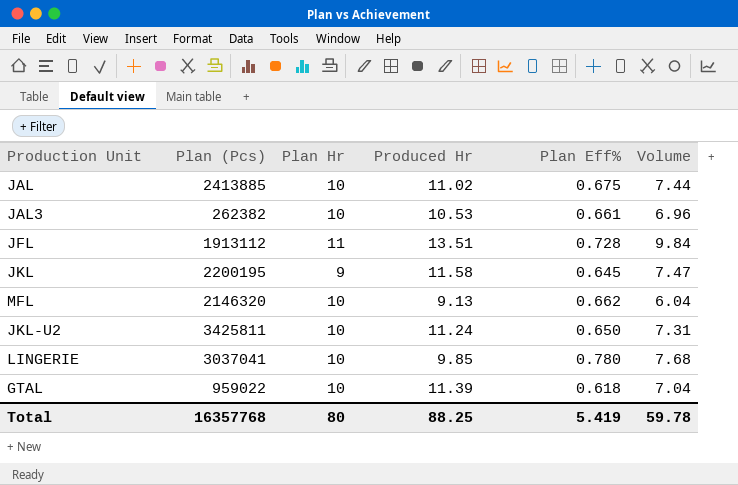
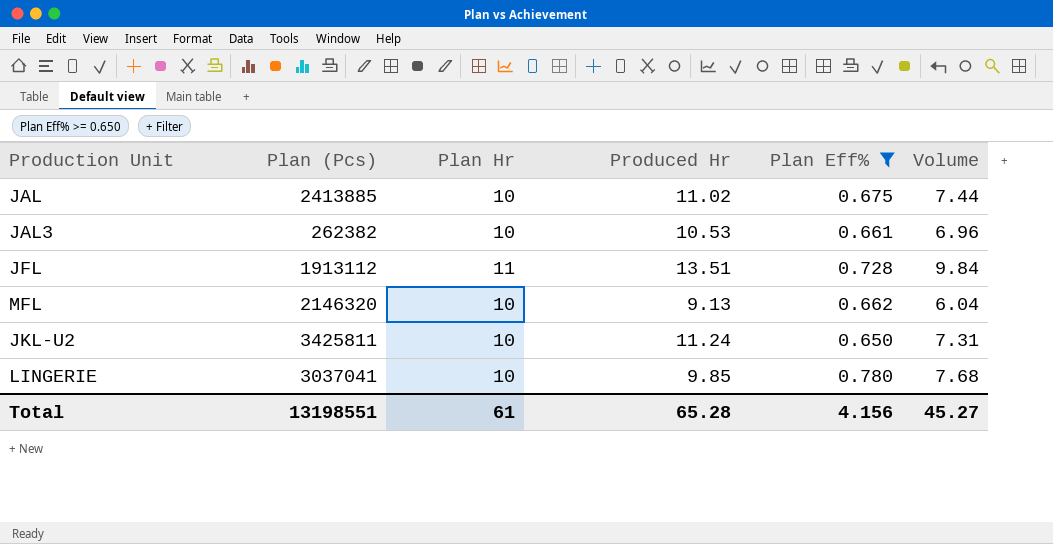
filter: none -> Plan Eff% >= 0.650
Total | Plan (Pcs): 16357768 -> 13198551
Total | Plan Hr: 80 -> 61
Total | Produced Hr: 88.25 -> 65.28
Total | Plan Eff%: 5.419 -> 4.156
Total | Volume: 59.78 -> 45.27

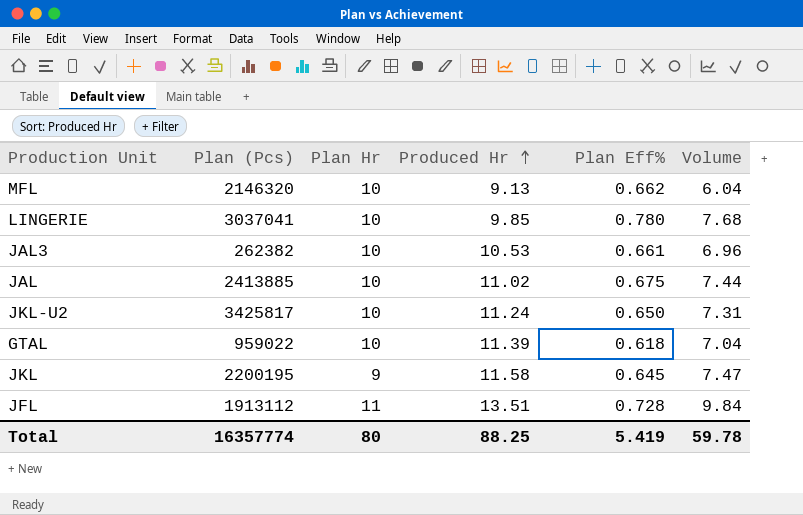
filter: Plan Eff% >= 0.650 -> none
row order: none -> Produced Hr ascending
JKL-U2 | Plan (Pcs): 3425811 -> 3425817
Total | Plan (Pcs): 13198551 -> 16357774
Total | Plan Hr: 61 -> 80
Total | Produced Hr: 65.28 -> 88.25
Total | Plan Eff%: 4.156 -> 5.419
Total | Volume: 45.27 -> 59.78

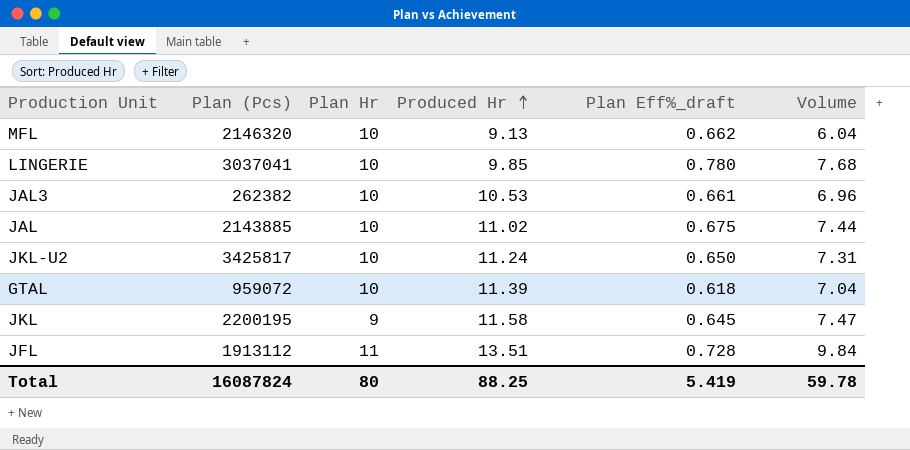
column name: Plan Eff% -> Plan Eff%_draft
JAL | Plan (Pcs): 2413885 -> 2143885
GTAL | Plan (Pcs): 959022 -> 959072
Total | Plan (Pcs): 16357774 -> 16087824

